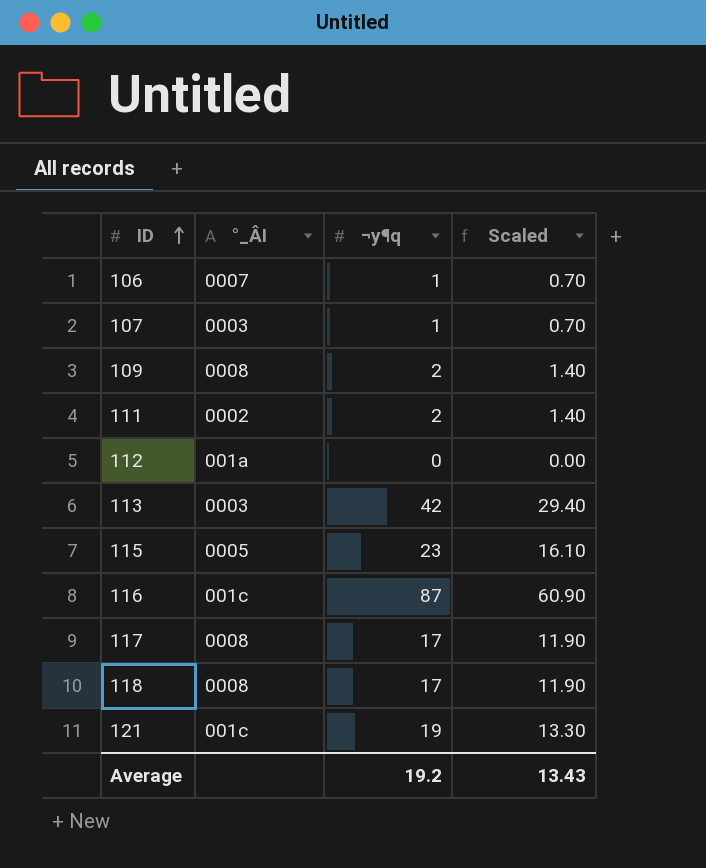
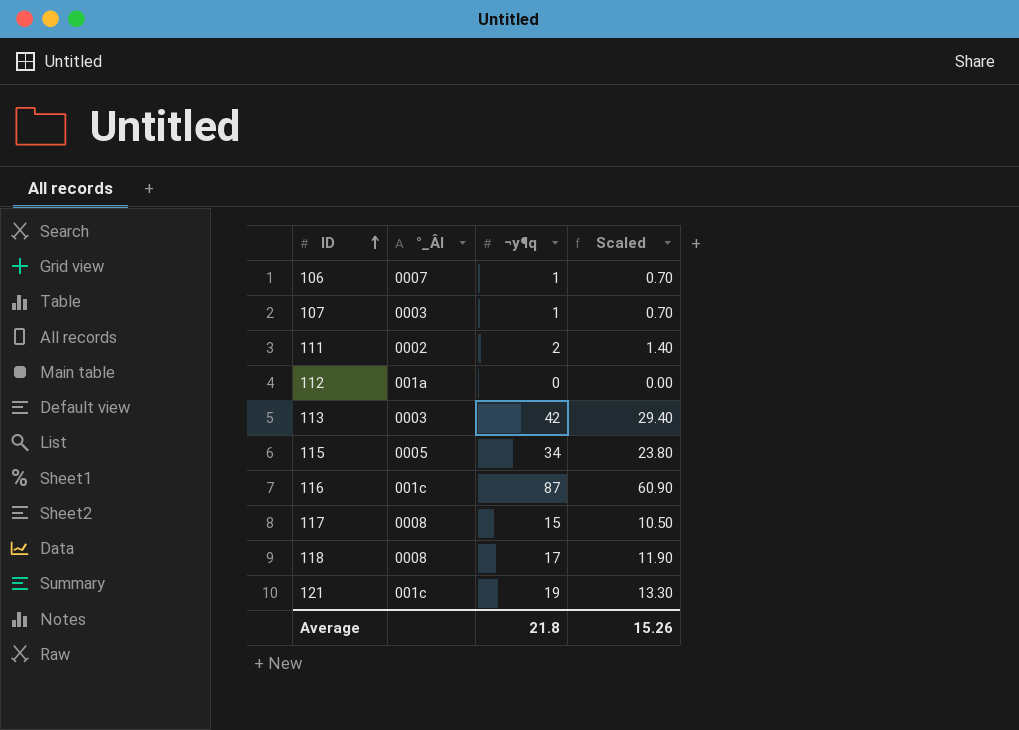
row 109: 0008 | 2 | 1.40 -> none
115 | ¬y¶q: 23 -> 34
115 | Scaled: 16.10 -> 23.80
117 | ¬y¶q: 17 -> 15
117 | Scaled: 11.90 -> 10.50
Average | ¬y¶q: 19.2 -> 21.8
Average | Scaled: 13.43 -> 15.26

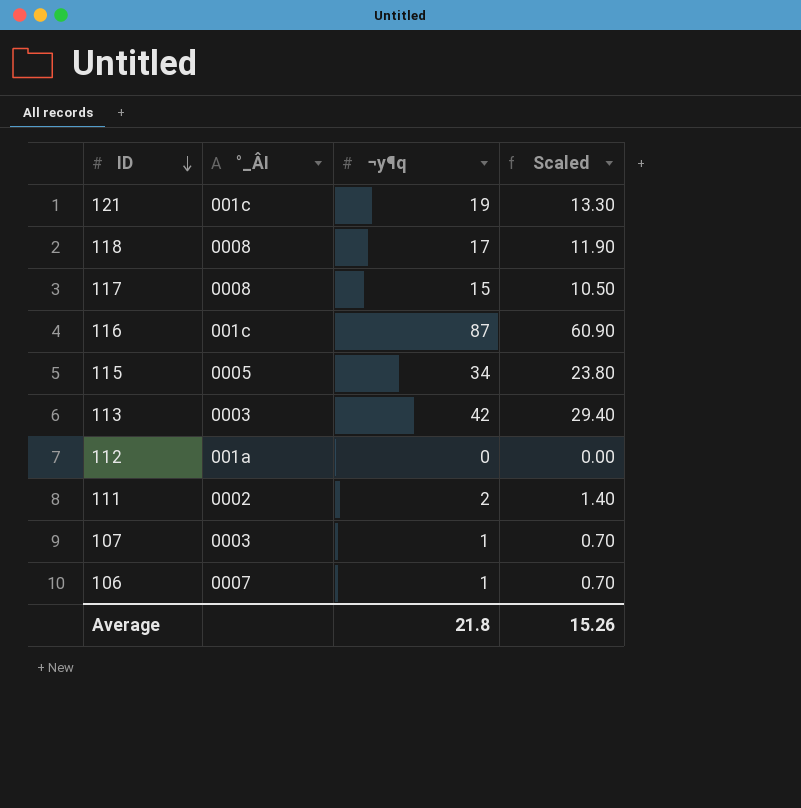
row order: ID ascending -> ID descending

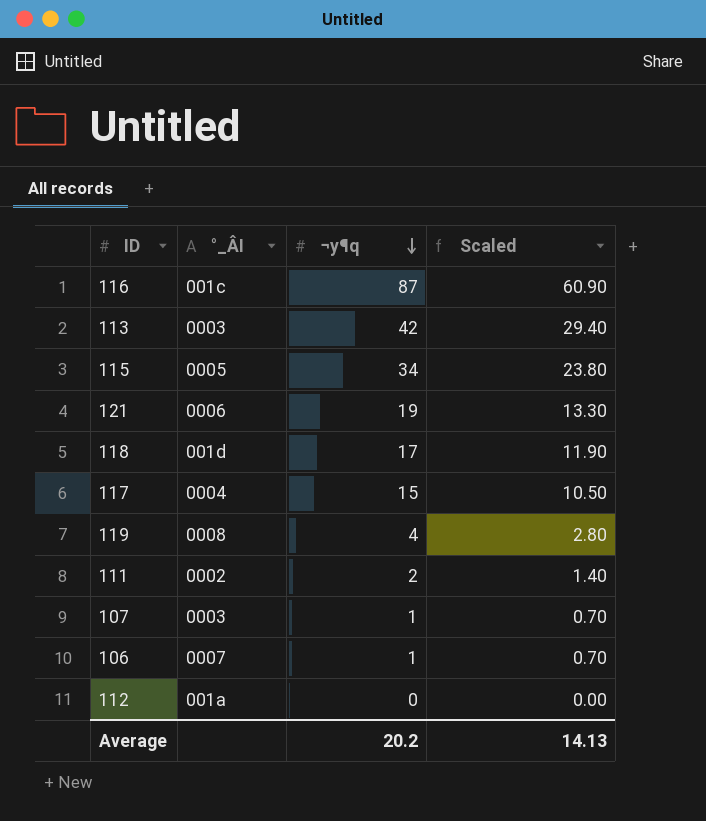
row order: ID descending -> ¬y¶q descending
121 | °_ÂI: 001c -> 0006
118 | °_ÂI: 0008 -> 001d
117 | °_ÂI: 0008 -> 0004
row 119: none -> 0008 | 4 | 2.80
Average | ¬y¶q: 21.8 -> 20.2
Average | Scaled: 15.26 -> 14.13

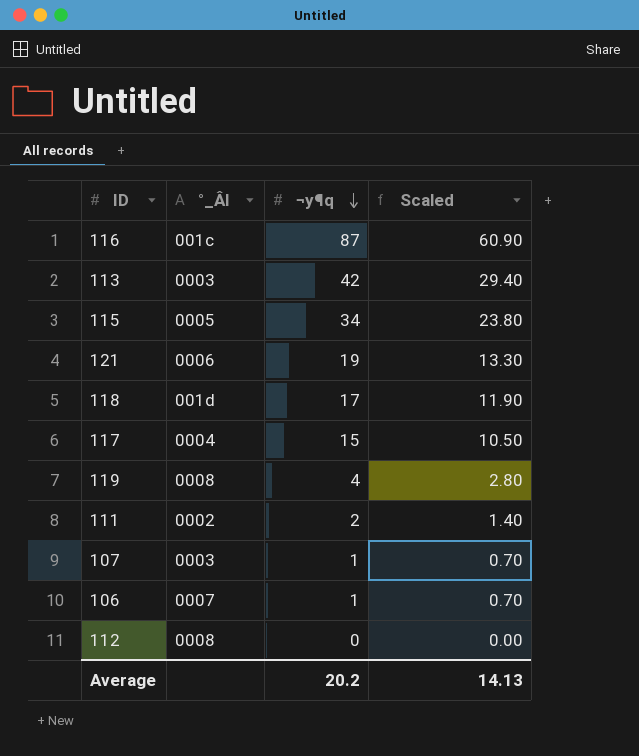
112 | °_ÂI: 001a -> 0008

